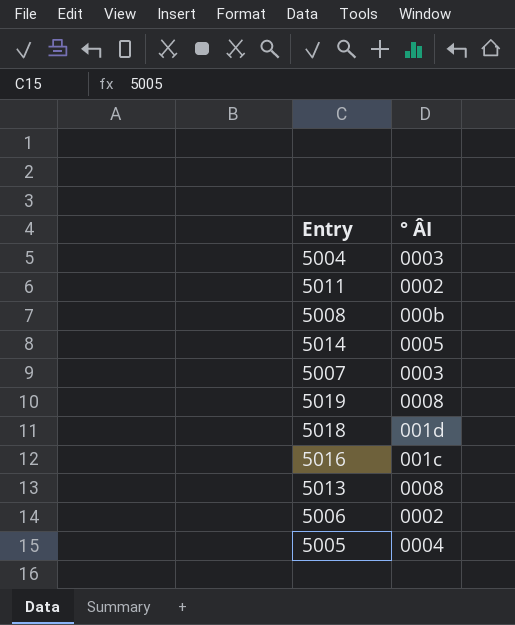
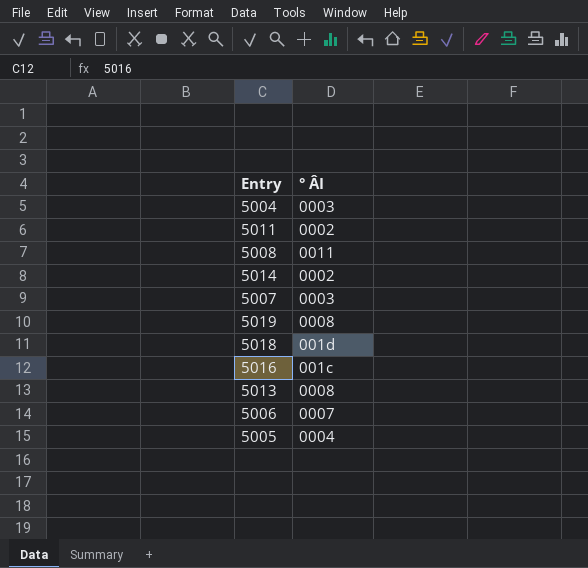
5008 | ° ÂI: 000b -> 0011
5014 | ° ÂI: 0005 -> 0002
5006 | ° ÂI: 0002 -> 0007

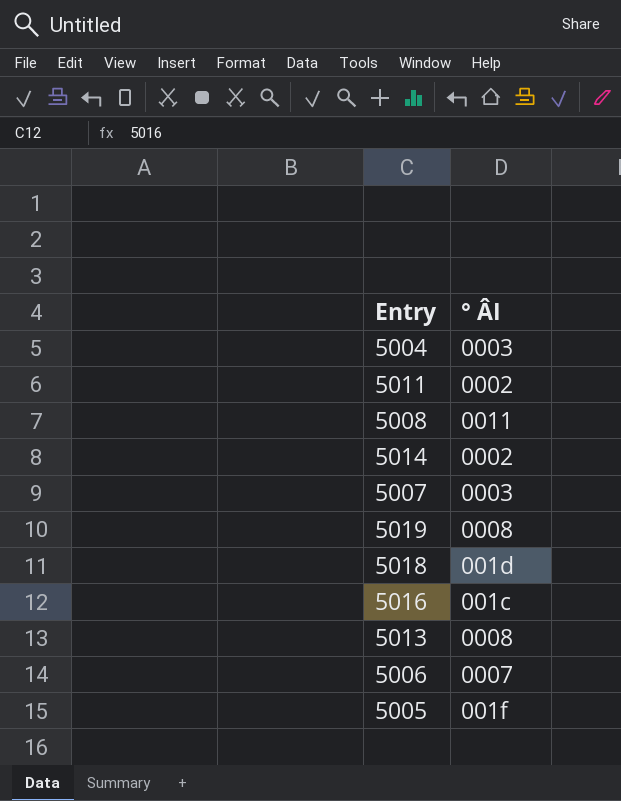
5005 | ° ÂI: 0004 -> 001f

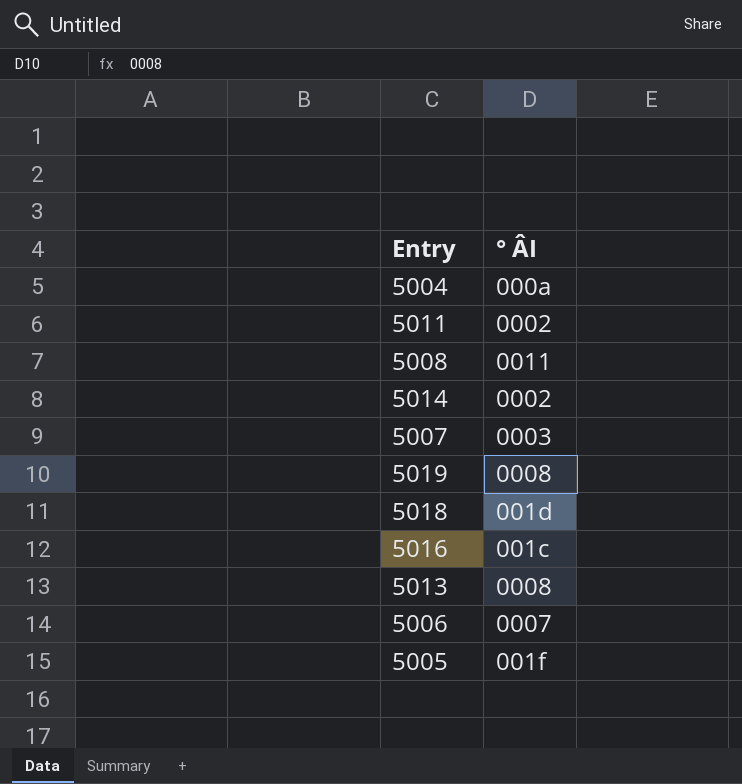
5004 | ° ÂI: 0003 -> 000a

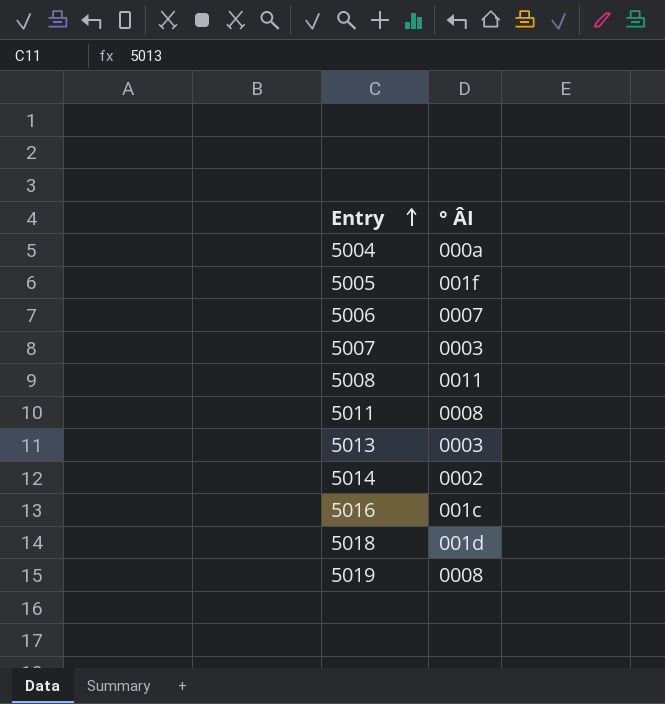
row order: none -> Entry ascending
5011 | ° ÂI: 0002 -> 0008
5013 | ° ÂI: 0008 -> 0003

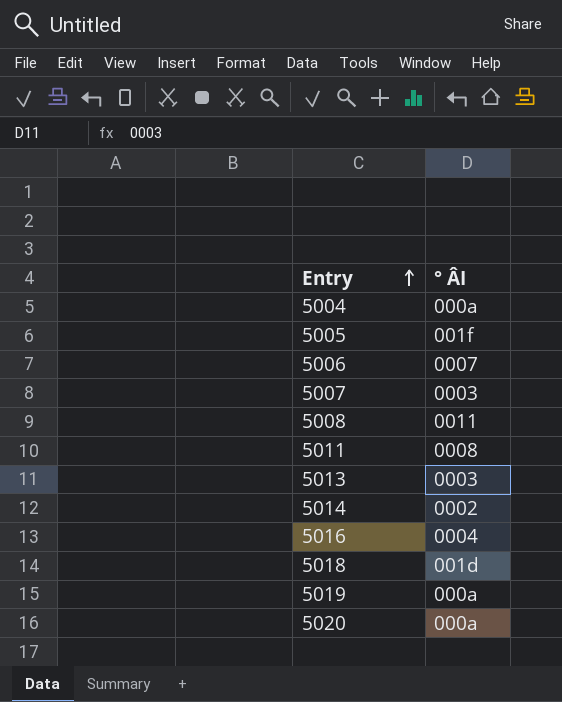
5016 | ° ÂI: 001c -> 0004
5019 | ° ÂI: 0008 -> 000a
row 5020: none -> 000a

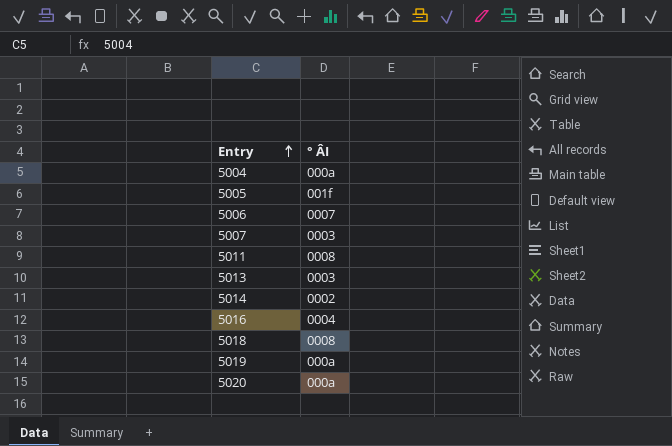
row 5008: 0011 -> none
5018 | ° ÂI: 001d -> 0008

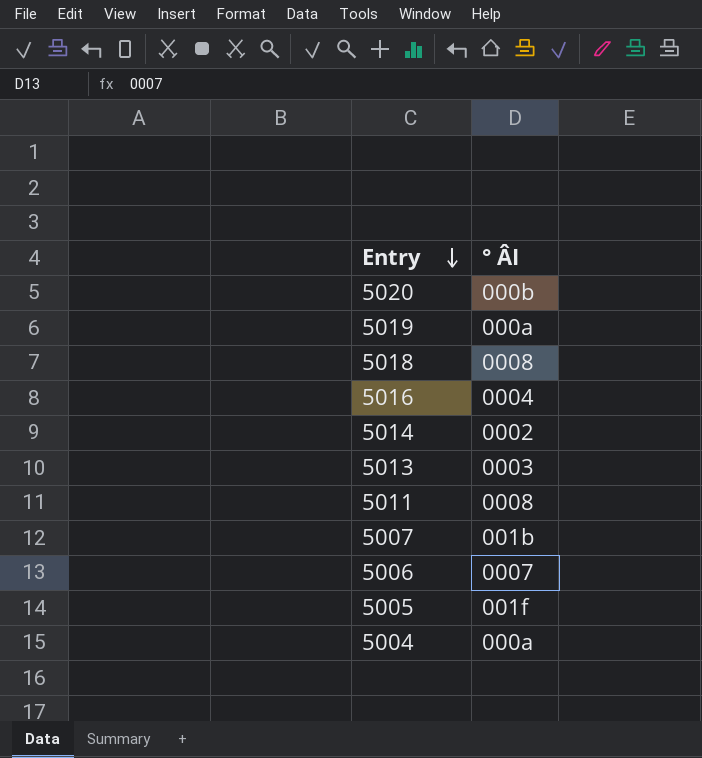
row order: Entry ascending -> Entry descending
5020 | ° ÂI: 000a -> 000b
5007 | ° ÂI: 0003 -> 001b

